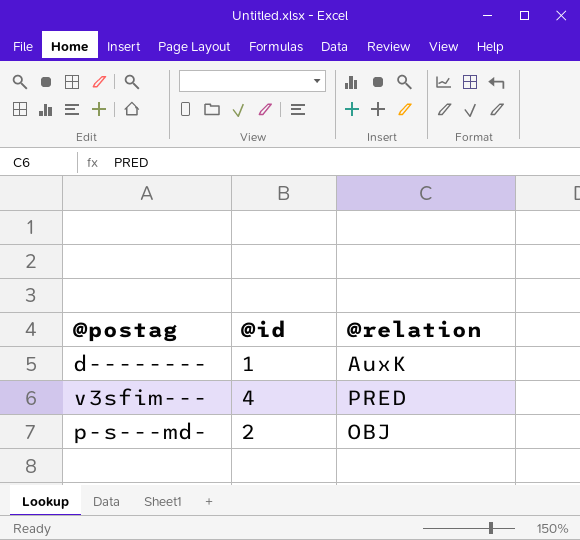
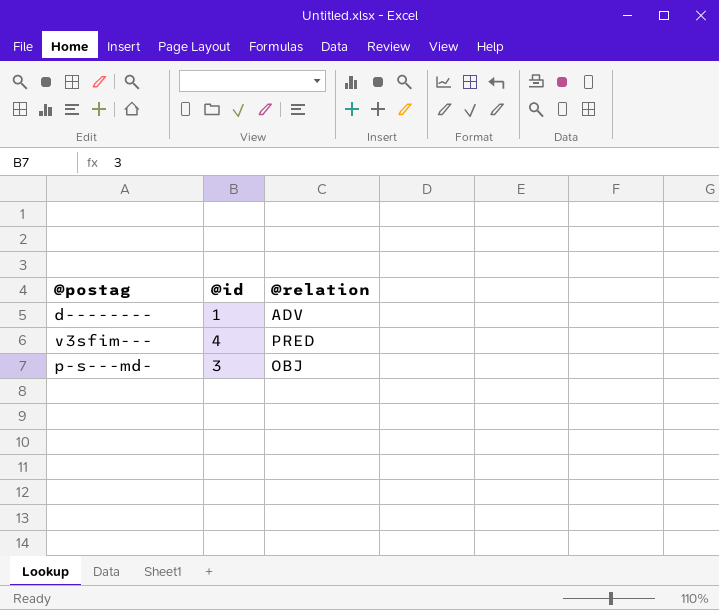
d-------- | @relation: AuxK -> ADV
p-s---md- | @id: 2 -> 3

